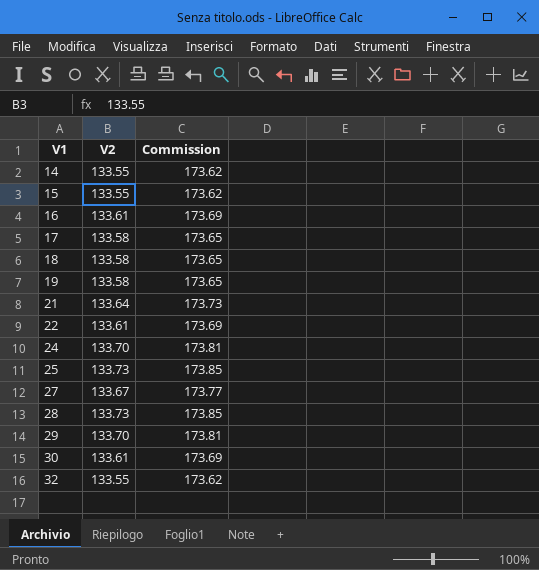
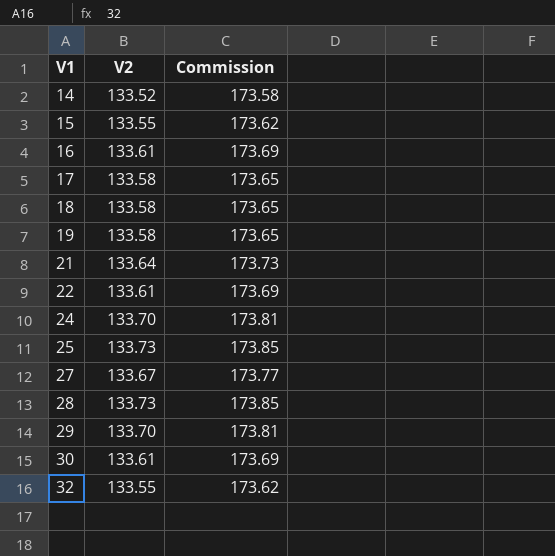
14 | V2: 133.55 -> 133.52
14 | Commission: 173.62 -> 173.58

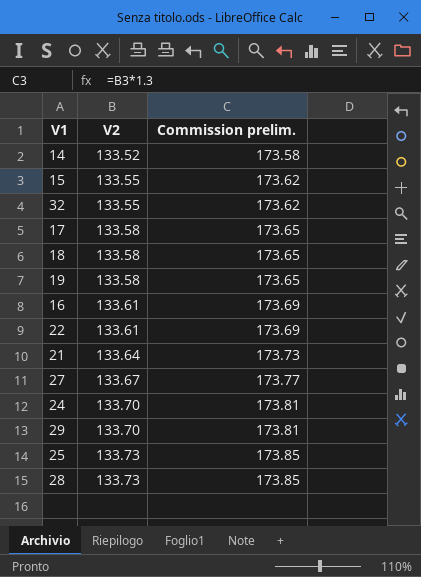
row order: V1 ascending -> V2 ascending
column name: Commission -> Commission prelim.
row 30: 133.61 | 173.69 -> none

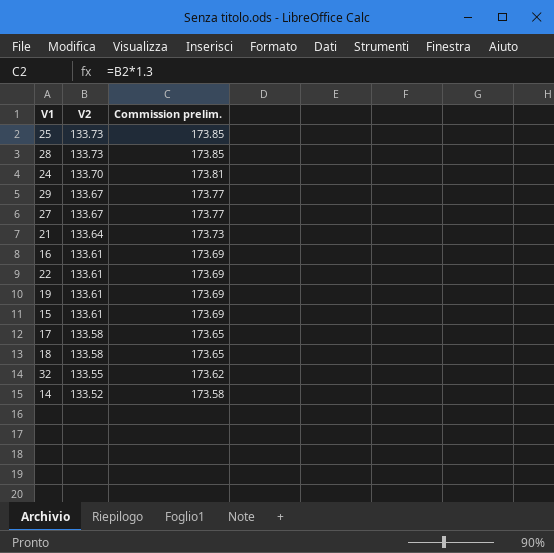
row order: V2 ascending -> V2 descending
29 | V2: 133.70 -> 133.67
29 | Commission prelim.: 173.81 -> 173.77
19 | V2: 133.58 -> 133.61
19 | Commission prelim.: 173.65 -> 173.69
15 | V2: 133.55 -> 133.61
15 | Commission prelim.: 173.62 -> 173.69

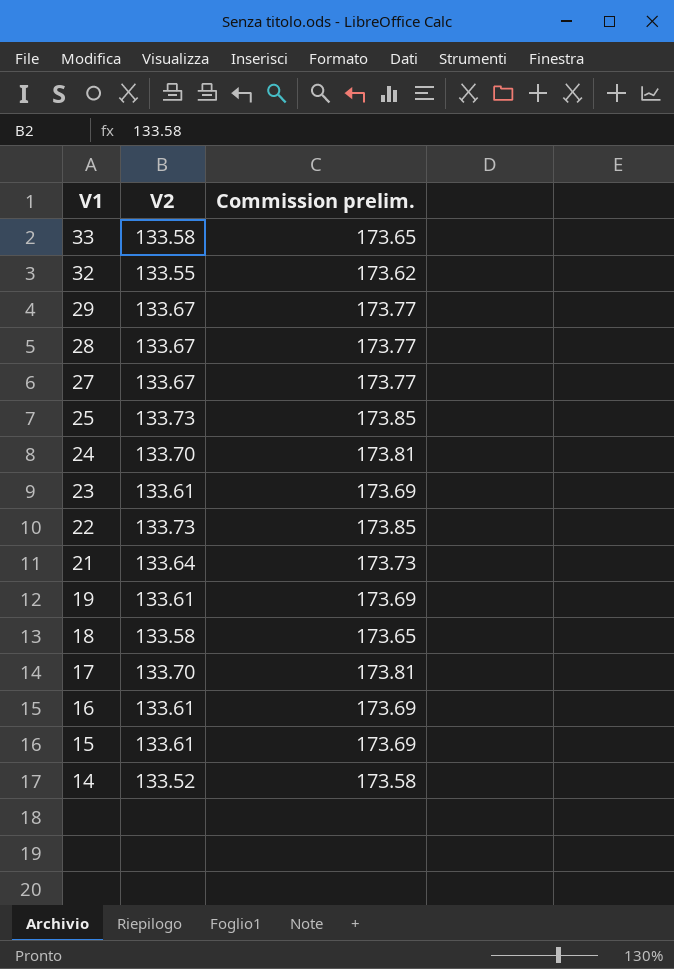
row order: V2 descending -> V1 descending
row 33: none -> 133.58 | 173.65
28 | V2: 133.73 -> 133.67
28 | Commission prelim.: 173.85 -> 173.77
row 23: none -> 133.61 | 173.69
22 | V2: 133.61 -> 133.73
22 | Commission prelim.: 173.69 -> 173.85
17 | V2: 133.58 -> 133.70
17 | Commission prelim.: 173.65 -> 173.81

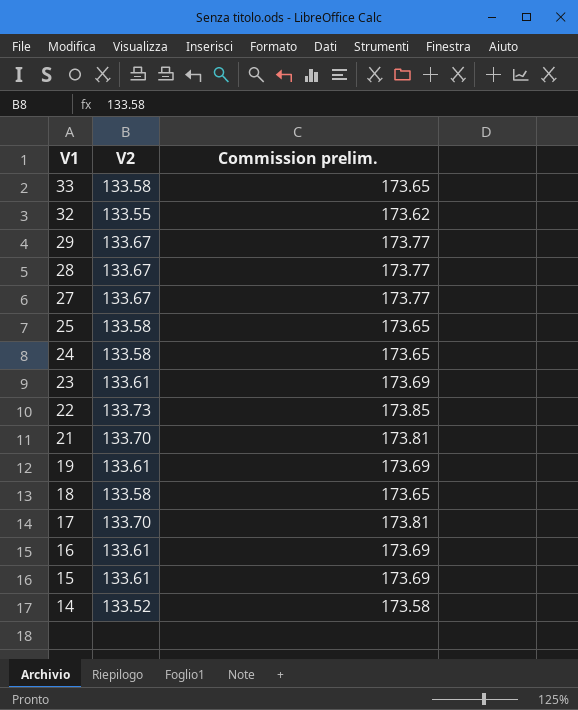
25 | V2: 133.73 -> 133.58
25 | Commission prelim.: 173.85 -> 173.65
24 | V2: 133.70 -> 133.58
24 | Commission prelim.: 173.81 -> 173.65
21 | V2: 133.64 -> 133.70
21 | Commission prelim.: 173.73 -> 173.81

